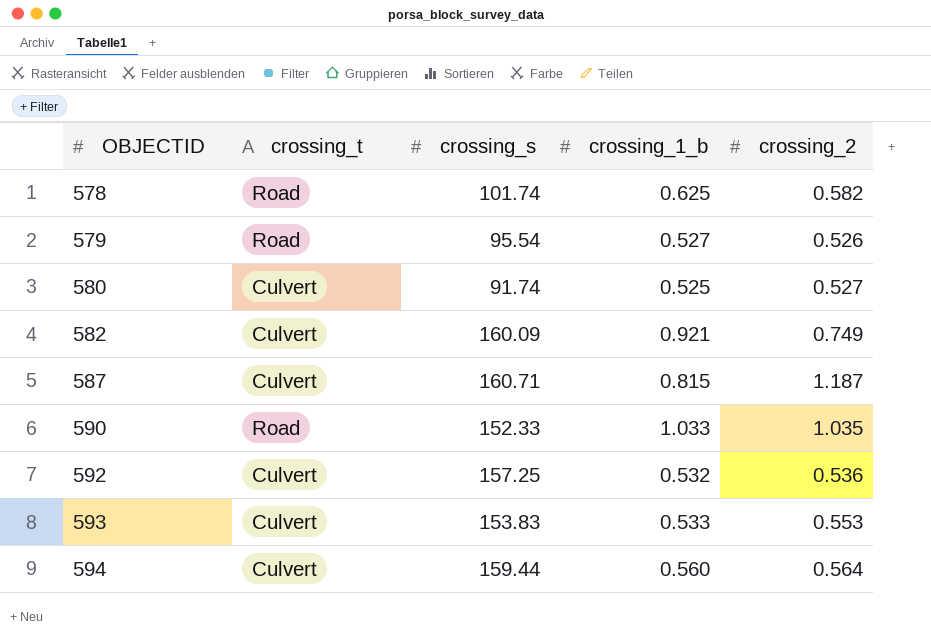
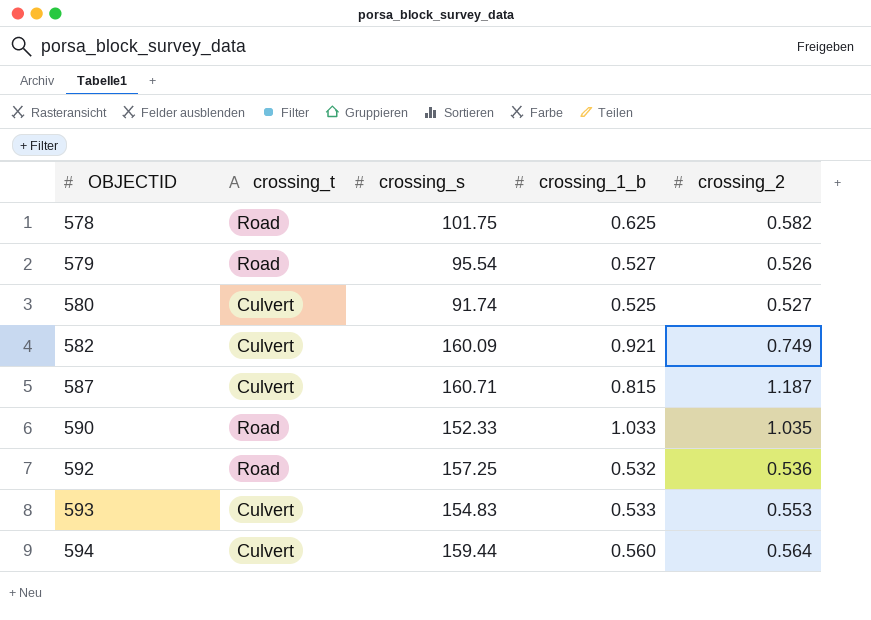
578 | crossing_s: 101.74 -> 101.75
592 | crossing_t: Culvert -> Road
593 | crossing_s: 153.83 -> 154.83

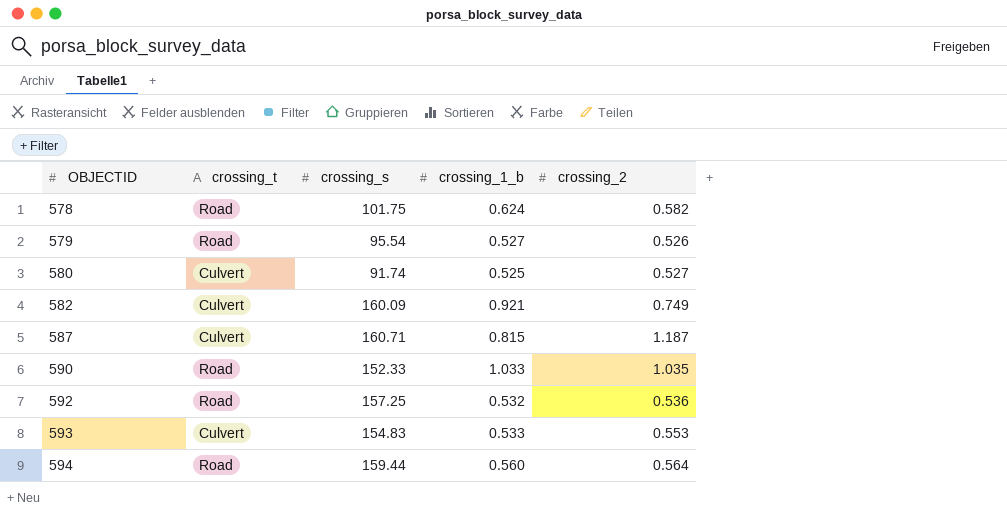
578 | crossing_1_b: 0.625 -> 0.624
594 | crossing_t: Culvert -> Road

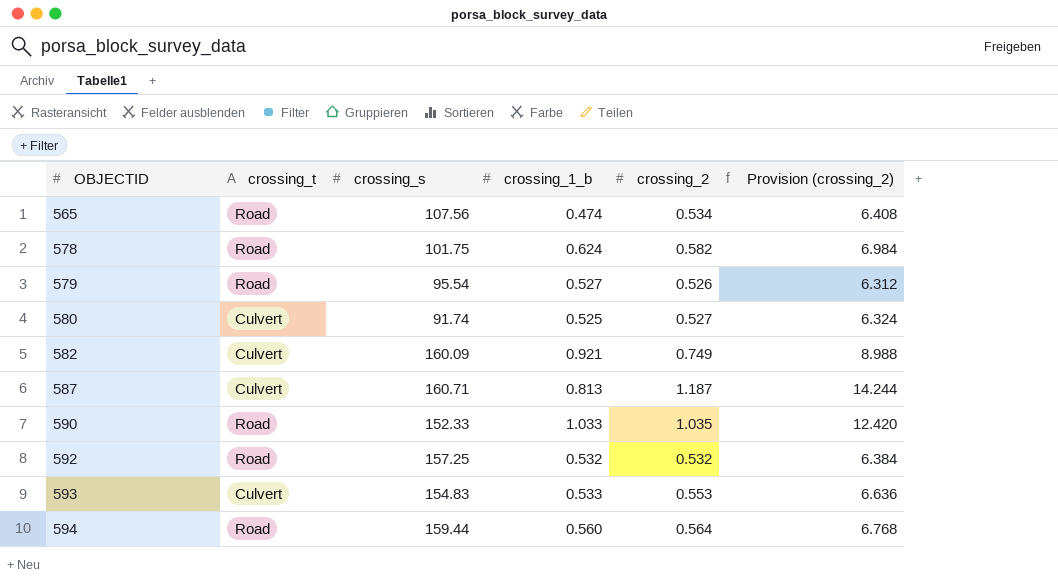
column Provision (crossing_2) | formula: none -> [crossing_2] * 12
row 565: none -> Road | 107.56 | 0.474 | 0.534 | 6.408
587 | crossing_1_b: 0.815 -> 0.813
592 | crossing_2: 0.536 -> 0.532

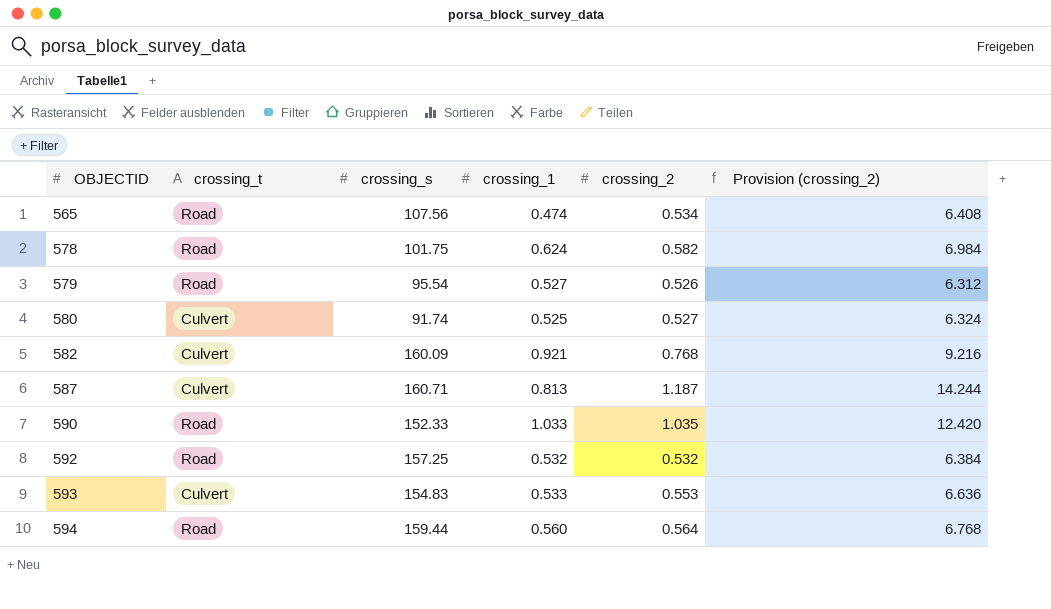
column name: crossing_1_b -> crossing_1
582 | crossing_2: 0.749 -> 0.768
582 | Provision (crossing_2): 8.988 -> 9.216

